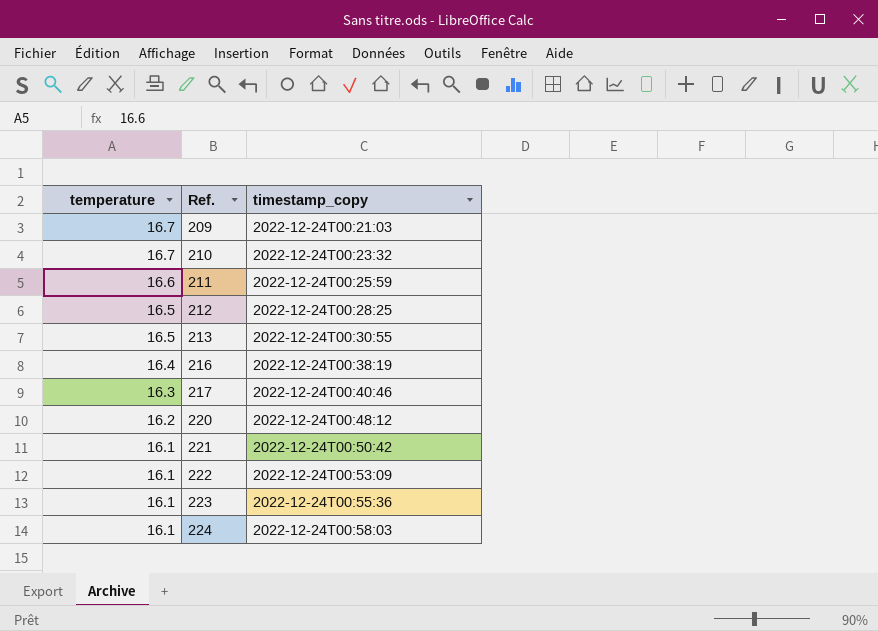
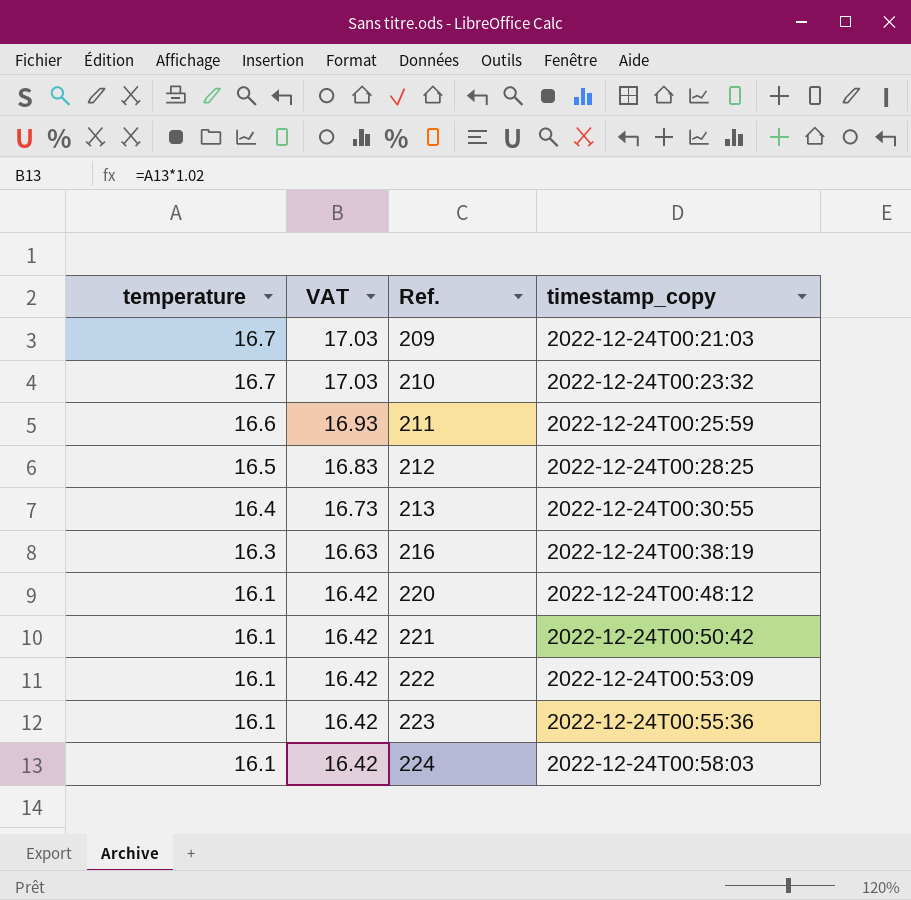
column VAT | formula: none -> [temperature] * 1.02
row 217: 16.3 | 2022-12-24T00:40:46 -> none
213 | temperature: 16.5 -> 16.4
216 | temperature: 16.4 -> 16.3
220 | temperature: 16.2 -> 16.1

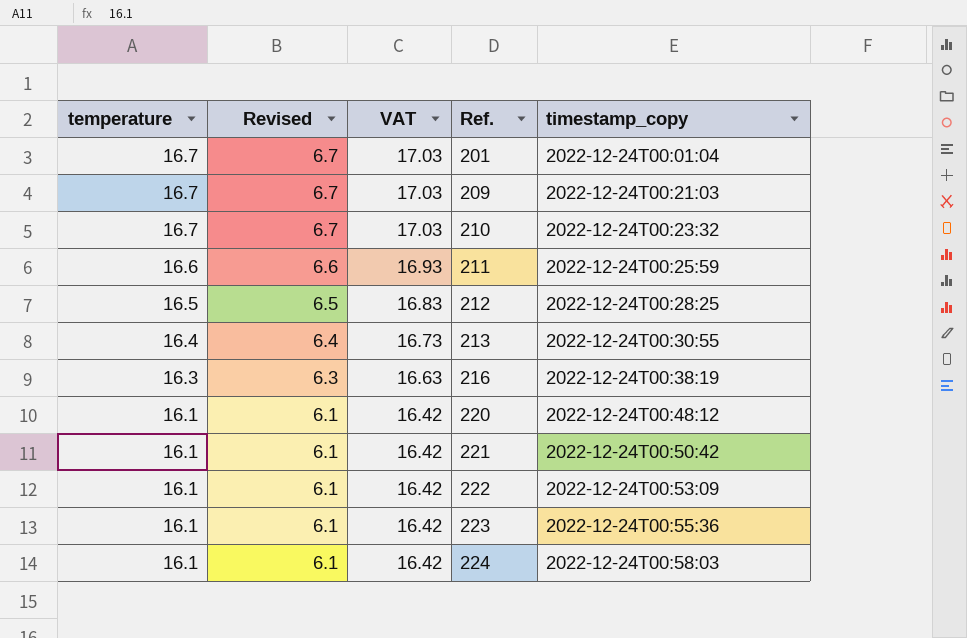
column Revised | formula: none -> [temperature] - 10
row 201: none -> 16.7 | 6.7 | 17.03 | 2022-12-24T00:01:04

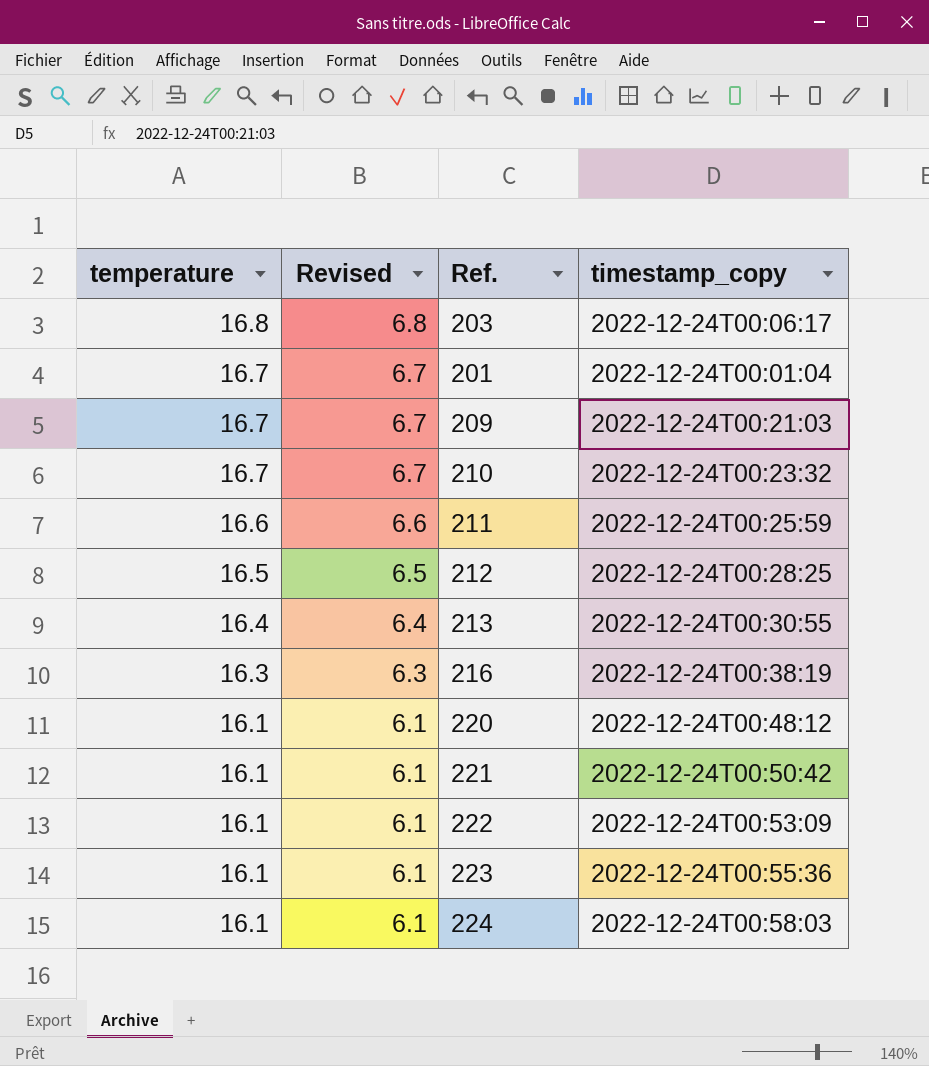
column VAT | formula: [temperature] * 1.02 -> none
row 203: none -> 16.8 | 6.8 | 2022-12-24T00:06:17

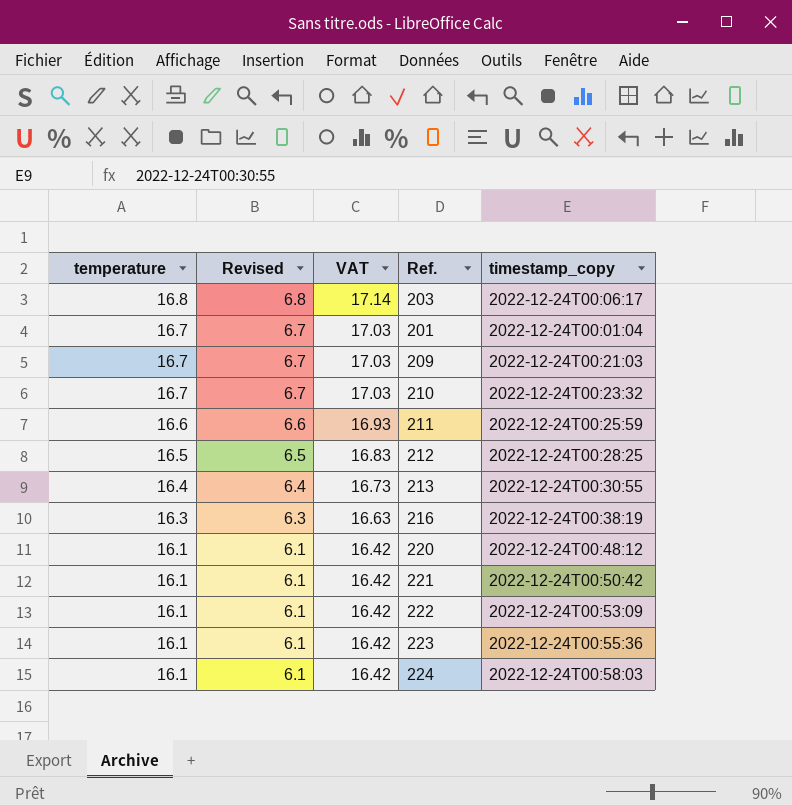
column VAT | formula: none -> [temperature] * 1.02

